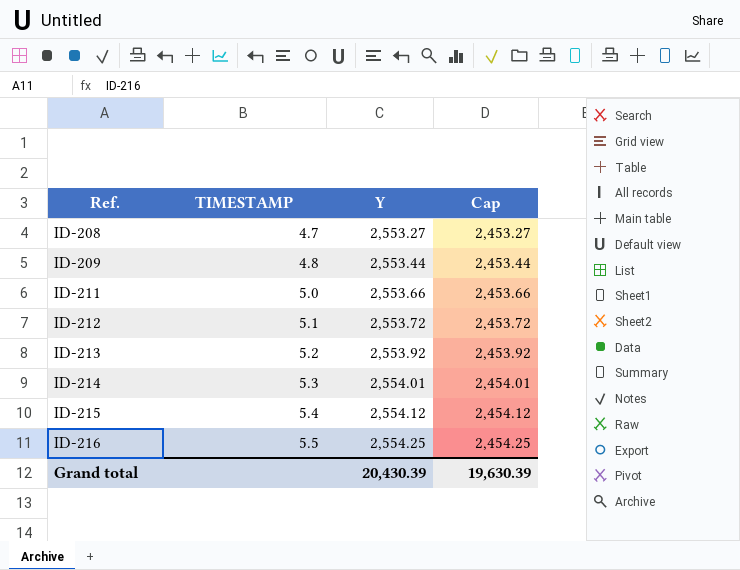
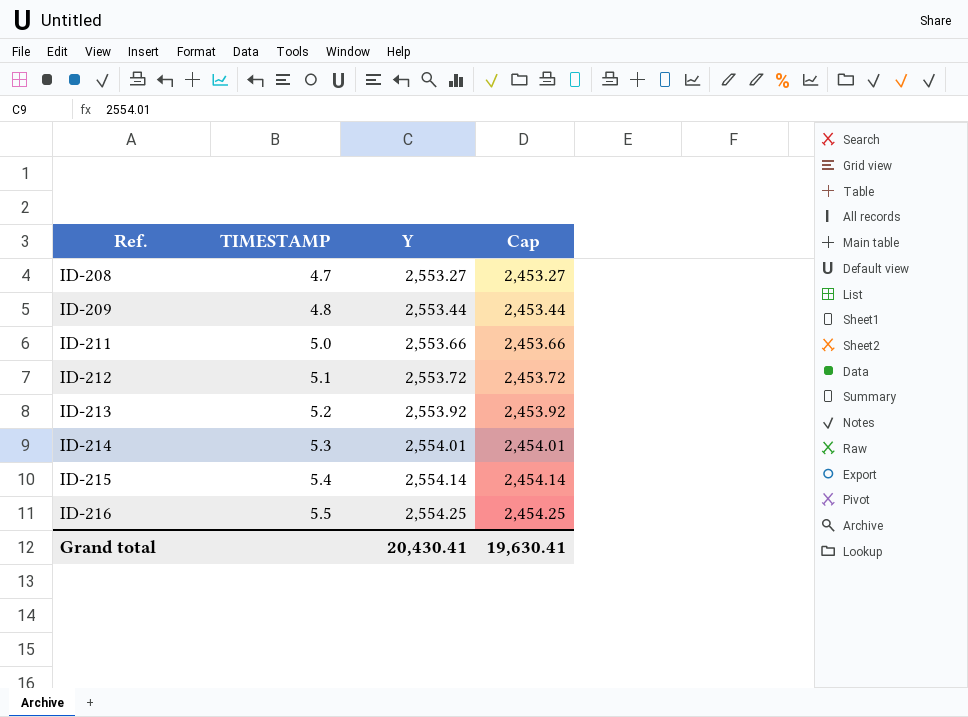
ID-215 | Y: 2,554.12 -> 2,554.14
ID-215 | Cap: 2,454.12 -> 2,454.14
Grand total | Y: 20,430.39 -> 20,430.41
Grand total | Cap: 19,630.39 -> 19,630.41

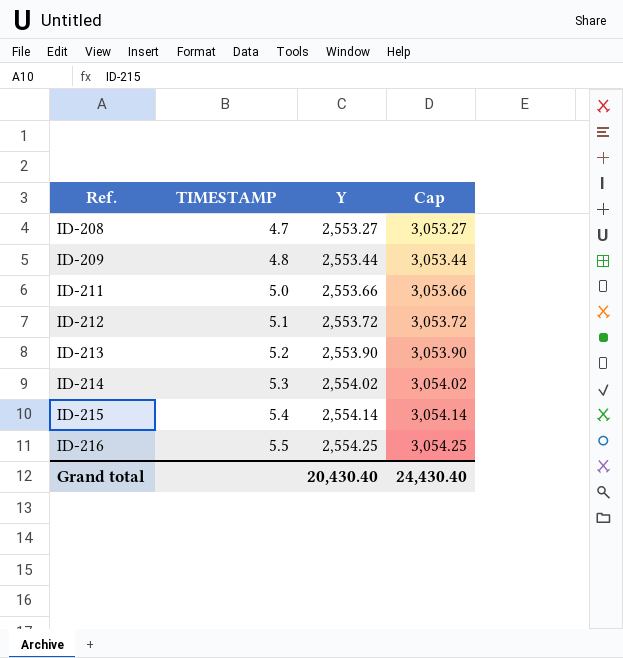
column Cap | formula: [Y] - 100 -> [Y] + 500
ID-213 | Y: 2,553.92 -> 2,553.90
ID-214 | Y: 2,554.01 -> 2,554.02
Grand total | Y: 20,430.41 -> 20,430.40
Grand total | Cap: 19,630.41 -> 24,430.40

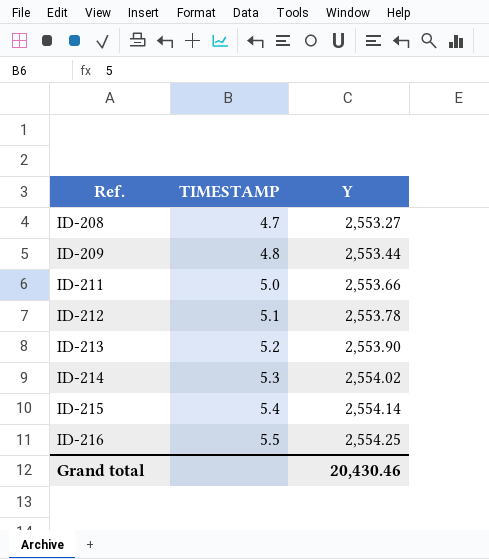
column Cap | formula: [Y] + 500 -> none
ID-212 | Y: 2,553.72 -> 2,553.78
Grand total | Y: 20,430.40 -> 20,430.46

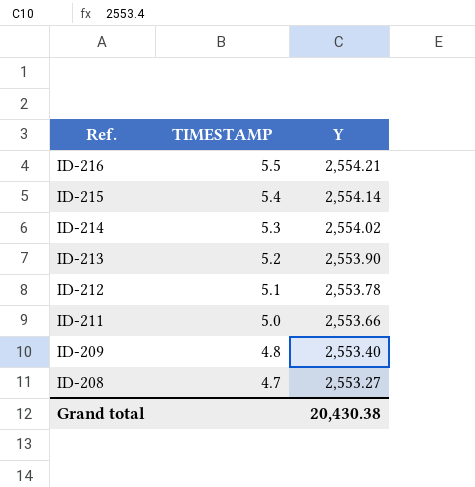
row order: Ref. ascending -> Ref. descending
ID-216 | Y: 2,554.25 -> 2,554.21
ID-209 | Y: 2,553.44 -> 2,553.40
Grand total | Y: 20,430.46 -> 20,430.38

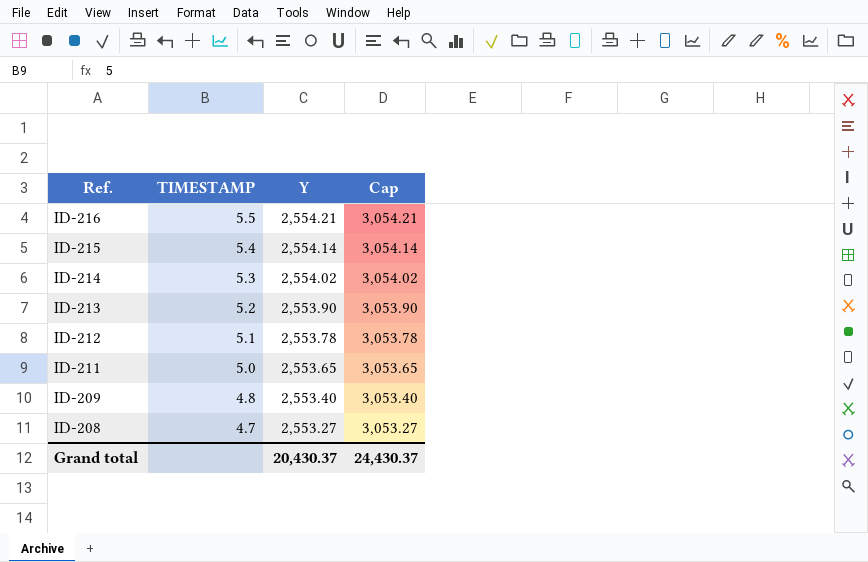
column Cap | formula: none -> [Y] + 500
ID-211 | Y: 2,553.66 -> 2,553.65
Grand total | Y: 20,430.38 -> 20,430.37

